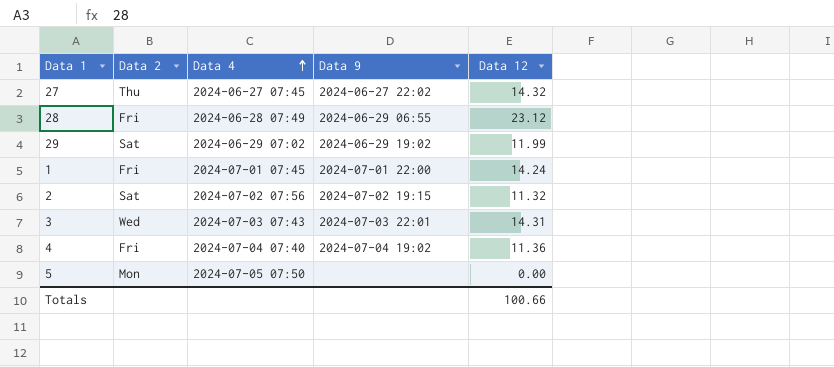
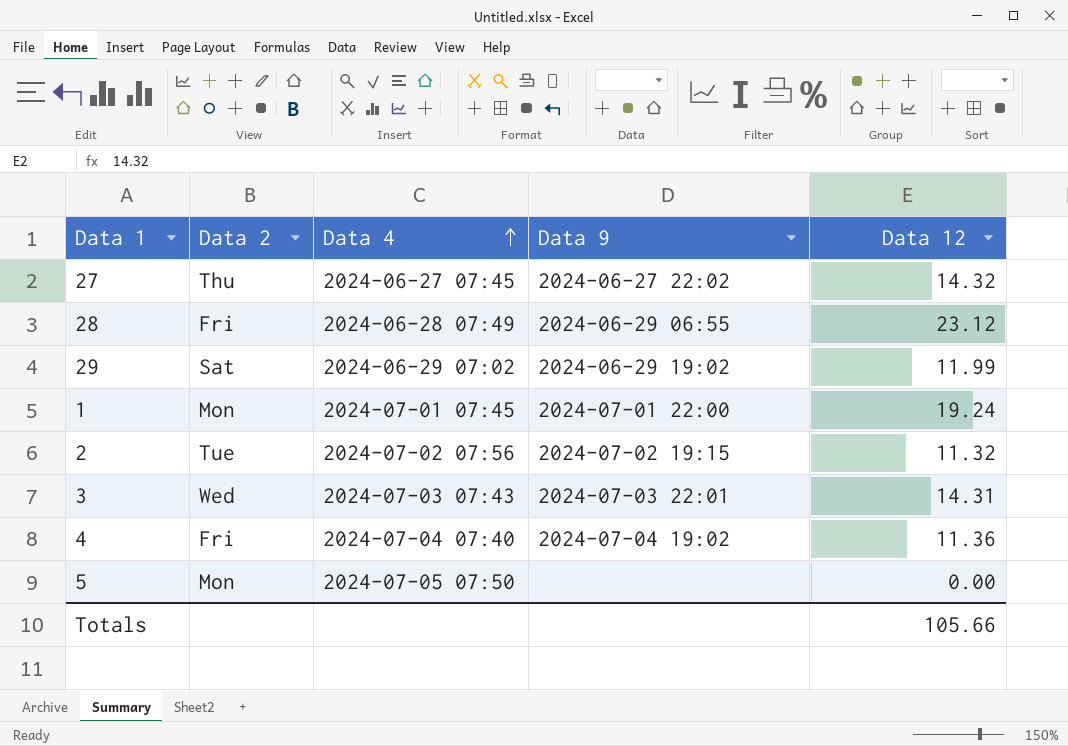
1 | Data 2: Fri -> Mon
1 | Data 12: 14.24 -> 19.24
2 | Data 2: Sat -> Tue
Totals | Data 12: 100.66 -> 105.66

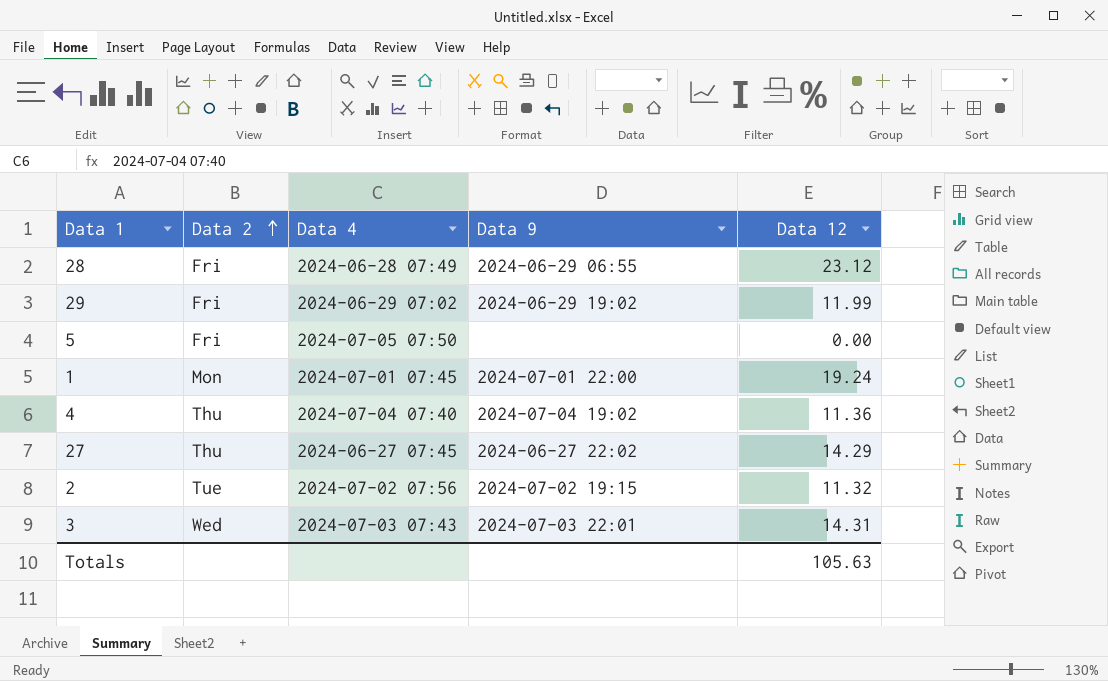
row order: Data 4 ascending -> Data 2 ascending
29 | Data 2: Sat -> Fri
5 | Data 2: Mon -> Fri
4 | Data 2: Fri -> Thu
27 | Data 12: 14.32 -> 14.29
Totals | Data 12: 105.66 -> 105.63

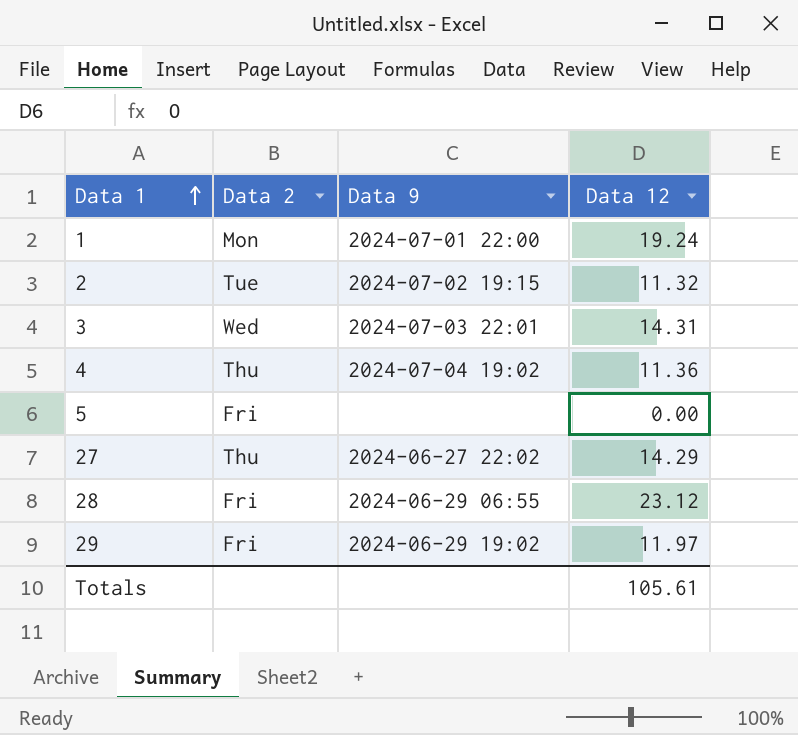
row order: Data 2 ascending -> Data 1 ascending
column Data 4 | position: 3 -> none
29 | Data 12: 11.99 -> 11.97
Totals | Data 12: 105.63 -> 105.61

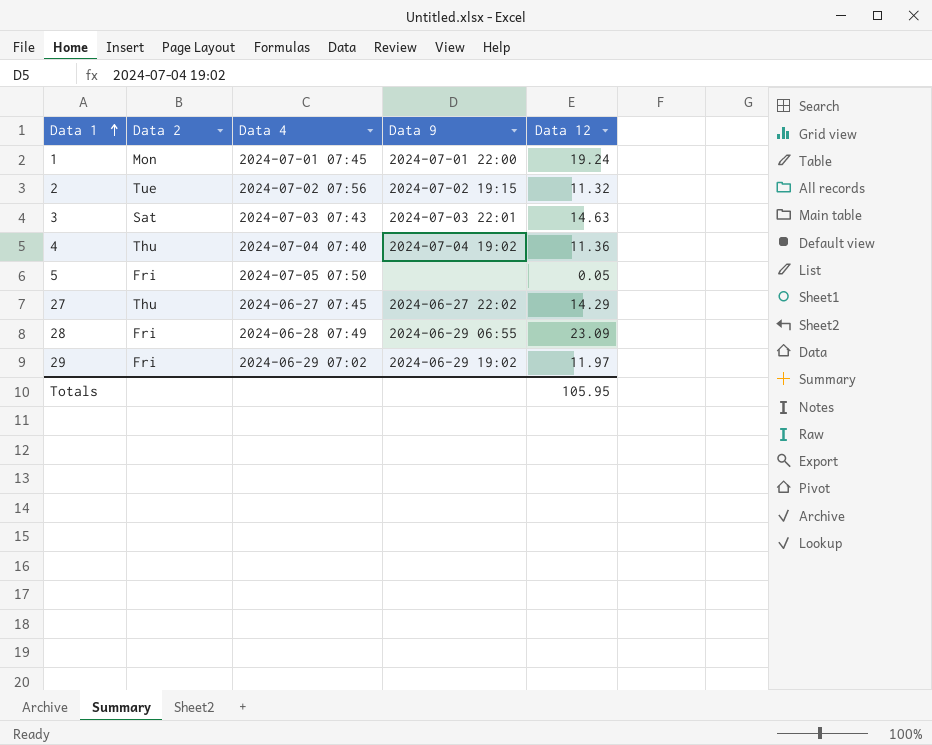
column Data 4 | position: none -> 3
3 | Data 2: Wed -> Sat
3 | Data 12: 14.31 -> 14.63
5 | Data 12: 0.00 -> 0.05
28 | Data 12: 23.12 -> 23.09
Totals | Data 12: 105.61 -> 105.95

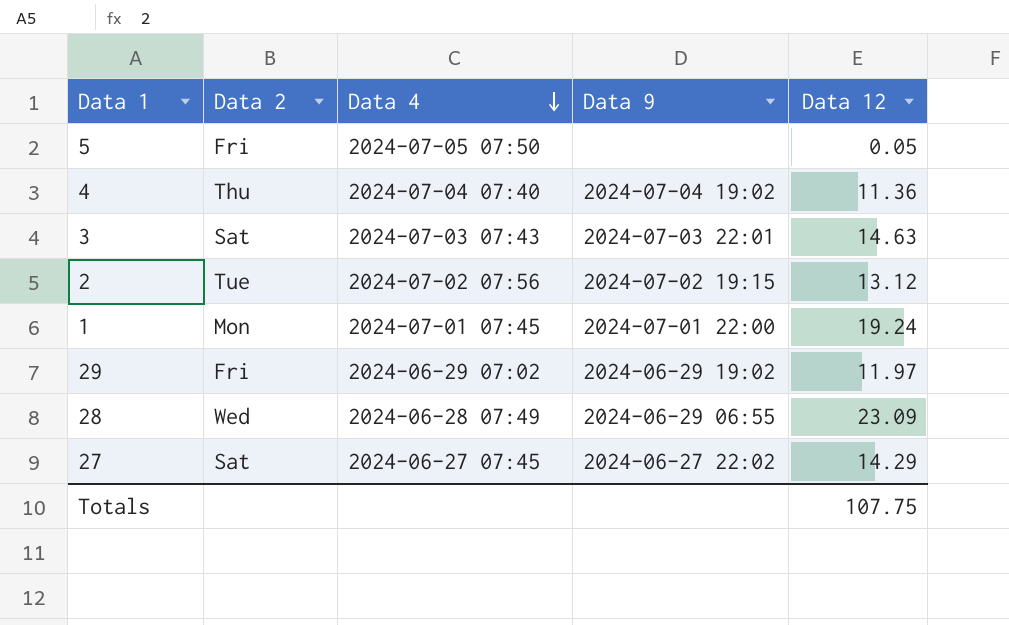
row order: Data 1 ascending -> Data 4 descending
2 | Data 12: 11.32 -> 13.12
28 | Data 2: Fri -> Wed
27 | Data 2: Thu -> Sat
Totals | Data 12: 105.95 -> 107.75

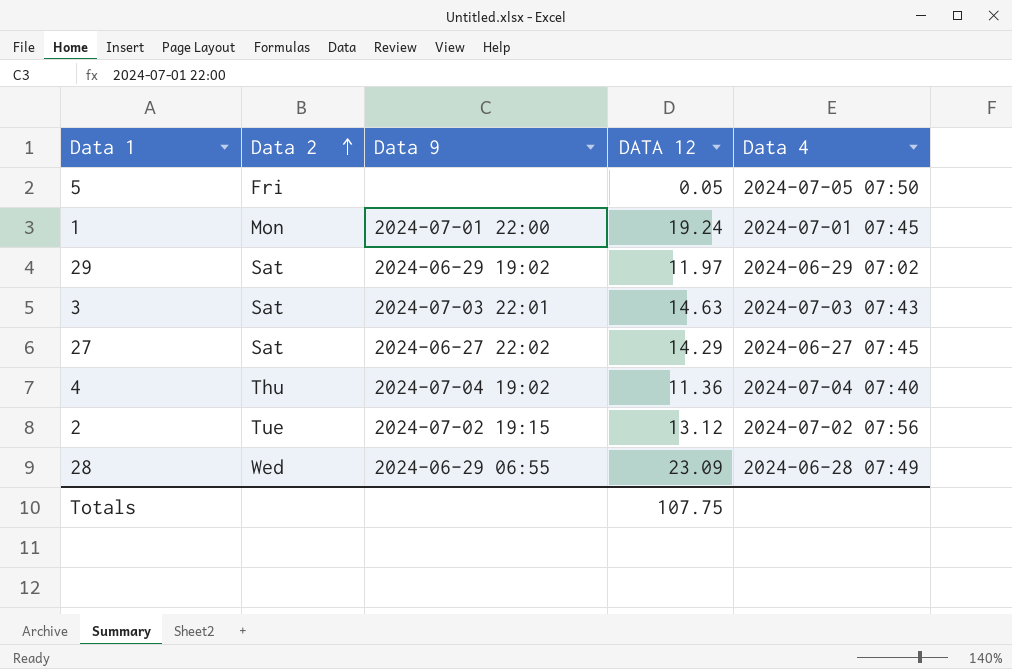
row order: Data 4 descending -> Data 2 ascending
column name: Data 12 -> DATA 12
column Data 4 | position: 3 -> 5
29 | Data 2: Fri -> Sat

